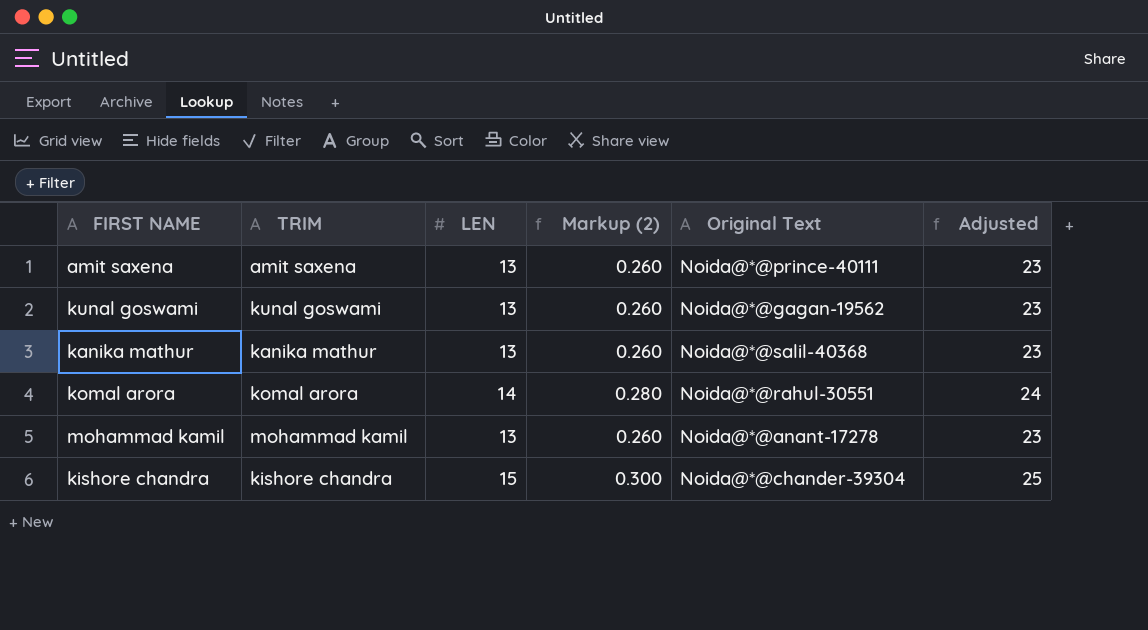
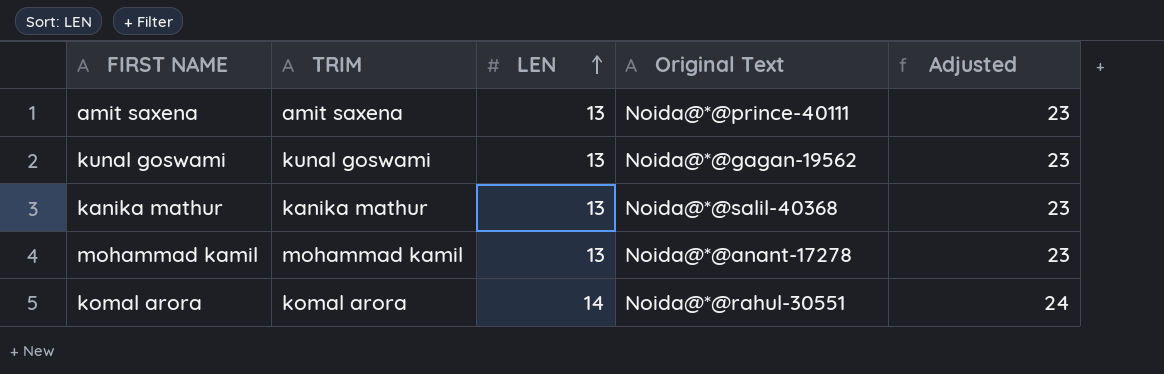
row order: none -> LEN ascending
column Markup (2) | formula: [LEN] * 0.02 -> none
row kishore chandra: kishore chandra | 15 | 0.300 | Noida@*@chander-39304 | 25 -> none

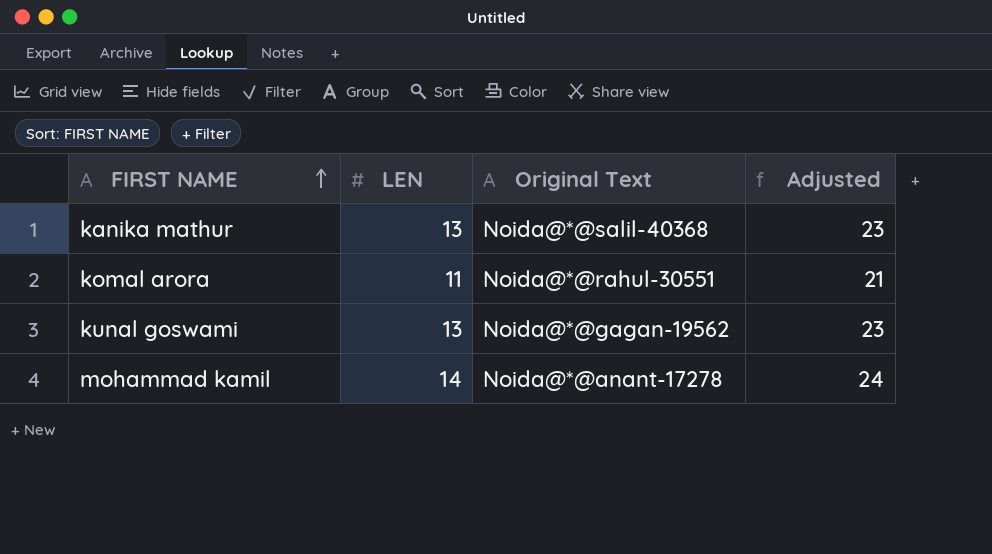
row order: LEN ascending -> FIRST NAME ascending
column TRIM | position: 2 -> none
row amit saxena: amit saxena | 13 | Noida@*@prince-40111 | 23 -> none
komal arora | LEN: 14 -> 11
komal arora | Adjusted: 24 -> 21
mohammad kamil | LEN: 13 -> 14
mohammad kamil | Adjusted: 23 -> 24

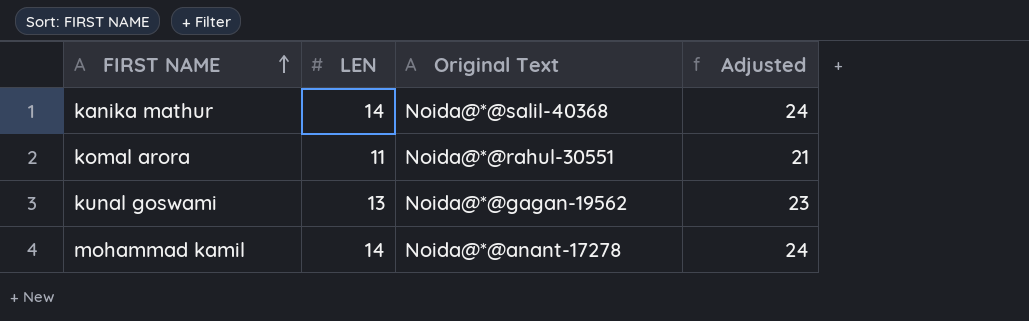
kanika mathur | LEN: 13 -> 14
kanika mathur | Adjusted: 23 -> 24

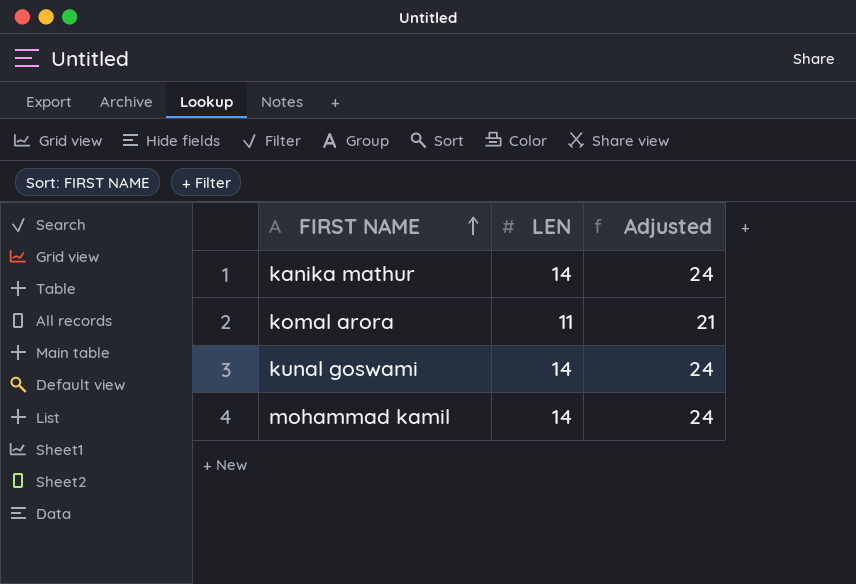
column Original Text | position: 3 -> none
kunal goswami | LEN: 13 -> 14
kunal goswami | Adjusted: 23 -> 24

